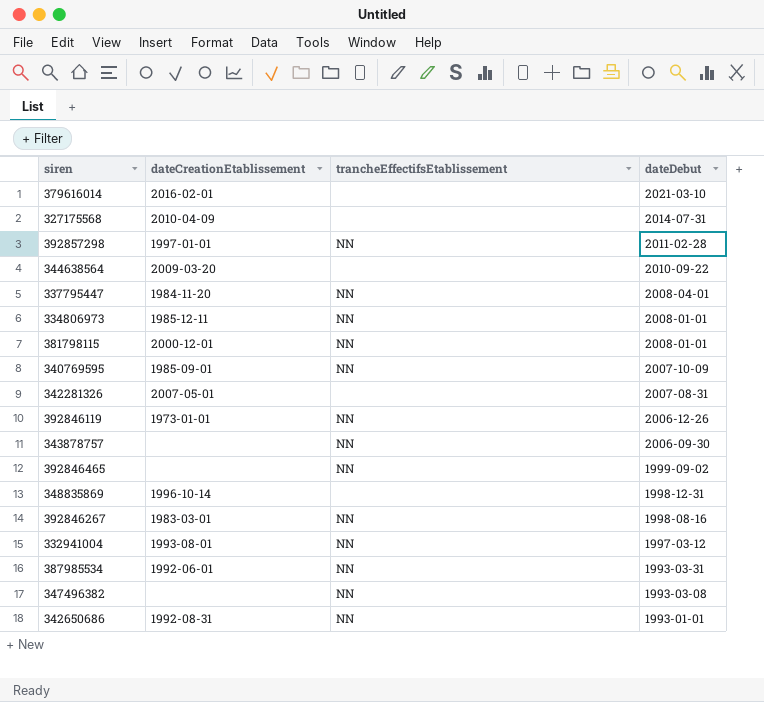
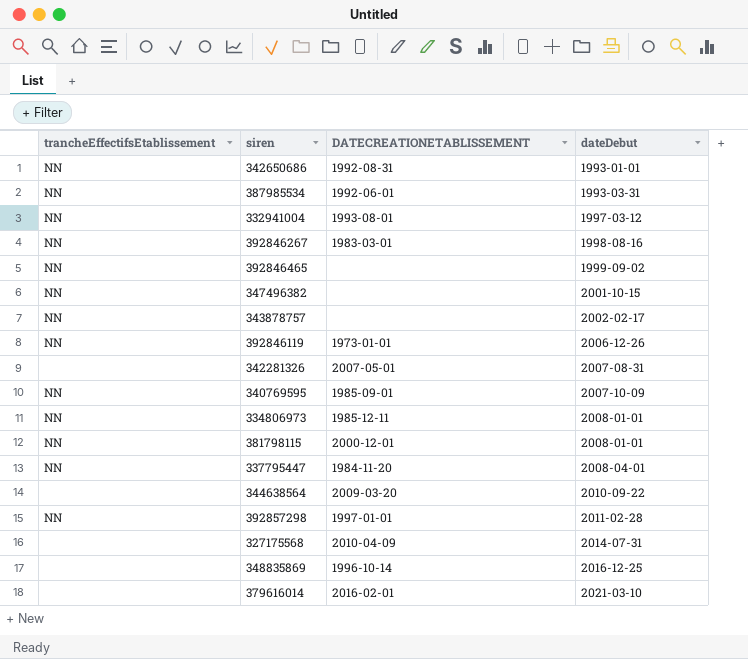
row order: dateDebut descending -> dateDebut ascending
column trancheEffectifsEtablissement | position: 3 -> 1
column name: dateCreationEtablissement -> DATECREATIONETABLISSEMENT
347496382 | dateDebut: 1993-03-08 -> 2001-10-15
343878757 | dateDebut: 2006-09-30 -> 2002-02-17
348835869 | dateDebut: 1998-12-31 -> 2016-12-25

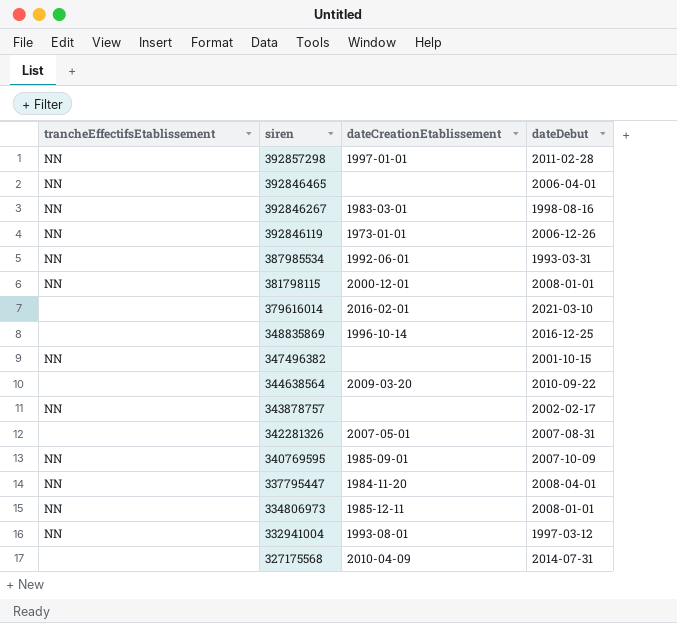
row order: dateDebut ascending -> siren descending
column name: DATECREATIONETABLISSEMENT -> dateCreationEtablissement
row 342650686: NN | 1992-08-31 | 1993-01-01 -> none
392846465 | dateDebut: 1999-09-02 -> 2006-04-01

